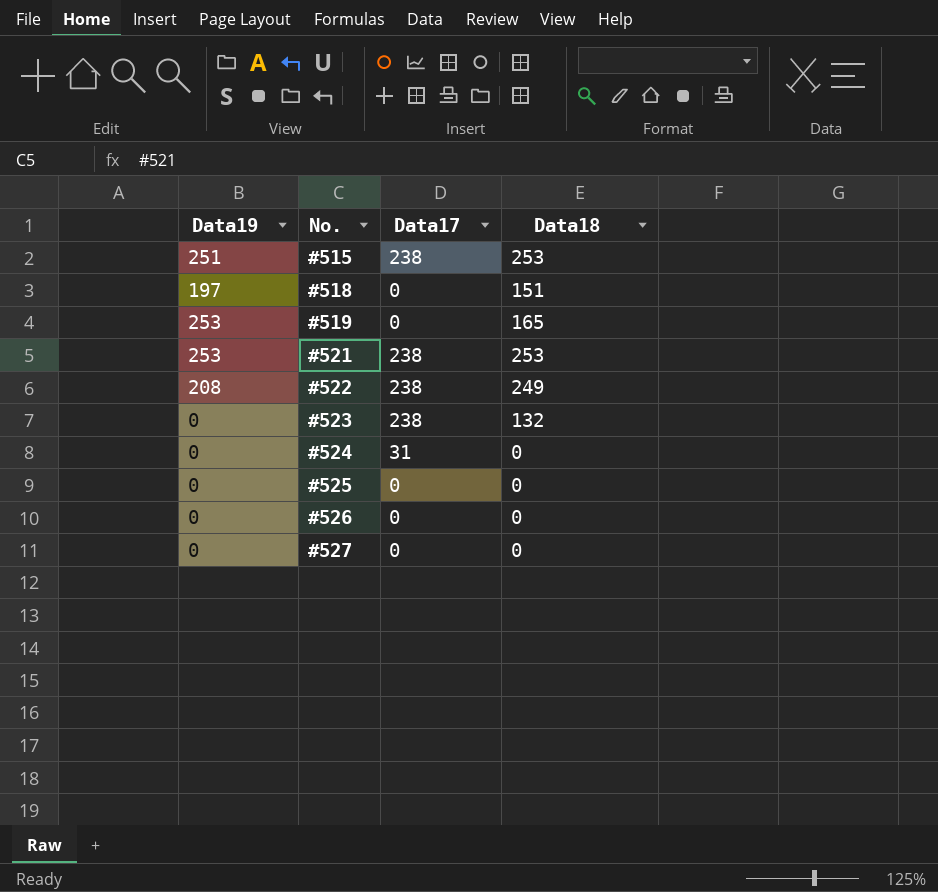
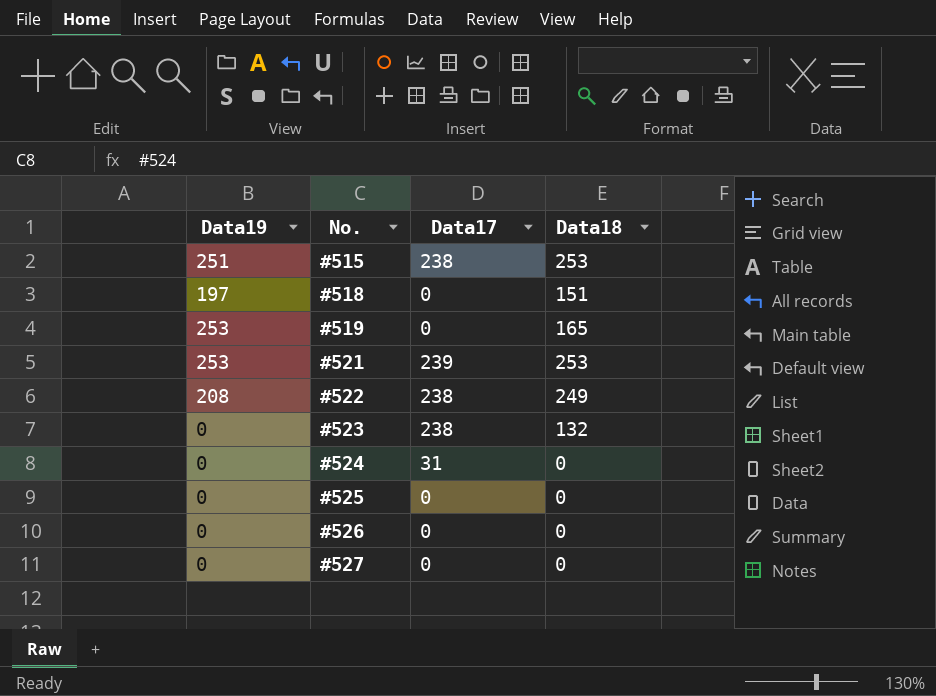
#521 | Data17: 238 -> 239

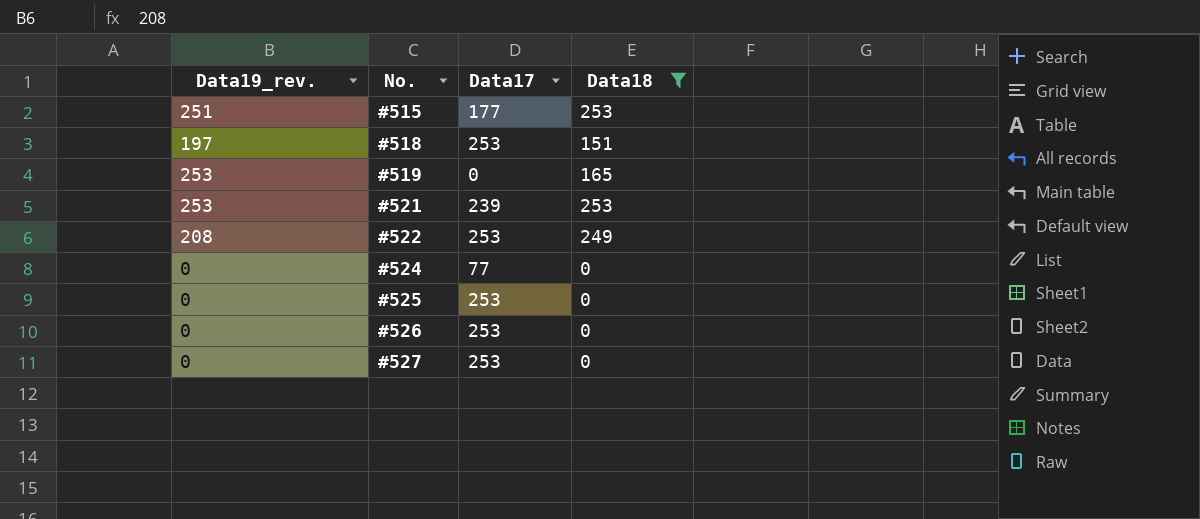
filter: none -> Data18 != 132
column name: Data19 -> Data19_rev.
#515 | Data17: 238 -> 177
#518 | Data17: 0 -> 253
#522 | Data17: 238 -> 253
#524 | Data17: 31 -> 77
#525 | Data17: 0 -> 253
#526 | Data17: 0 -> 253
#527 | Data17: 0 -> 253

